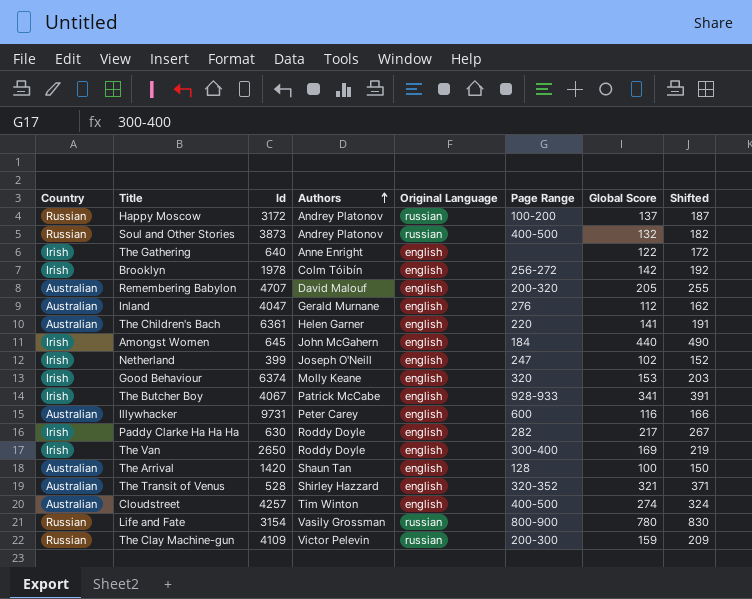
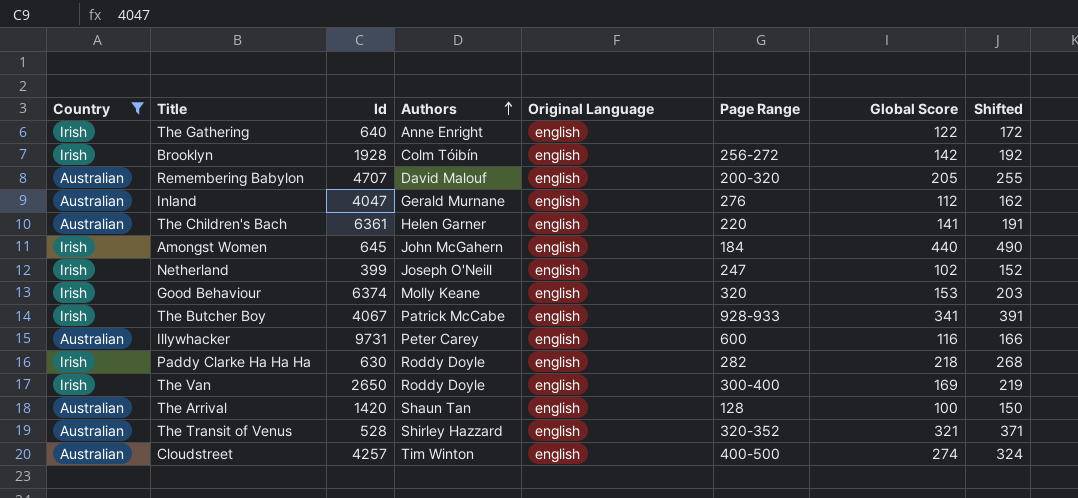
filter: none -> Country != Russian
Brooklyn | Id: 1978 -> 1928
Paddy Clarke Ha Ha Ha | Global Score: 217 -> 218
Paddy Clarke Ha Ha Ha | Shifted: 267 -> 268

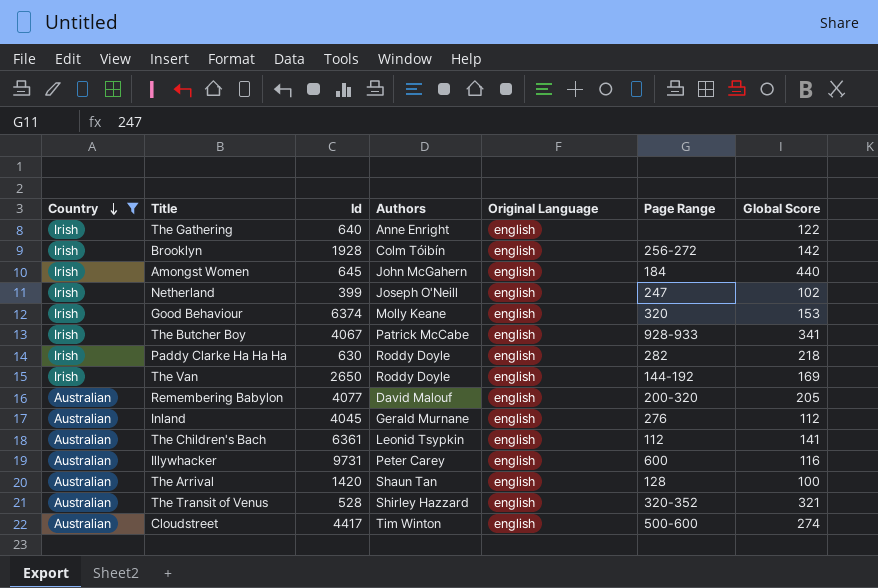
row order: Authors ascending -> Country descending
column Shifted | formula: [Global Score] + 50 -> none
The Van | Page Range: 300-400 -> 144-192
Remembering Babylon | Id: 4707 -> 4077
Inland | Id: 4047 -> 4045
The Children's Bach | Authors: Helen Garner -> Leonid Tsypkin
The Children's Bach | Page Range: 220 -> 112
Cloudstreet | Id: 4257 -> 4417
Cloudstreet | Page Range: 400-500 -> 500-600

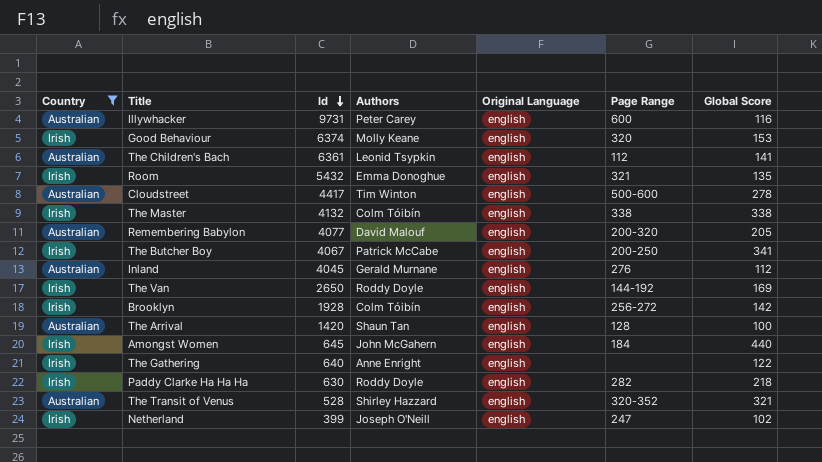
row order: Country descending -> Id descending
row Room: none -> Irish | 5432 | Emma Donoghue | english | 321 | 135
Cloudstreet | Global Score: 274 -> 278
row The Master: none -> Irish | 4132 | Colm Tóibín | english | 338 | 338
The Butcher Boy | Page Range: 928-933 -> 200-250

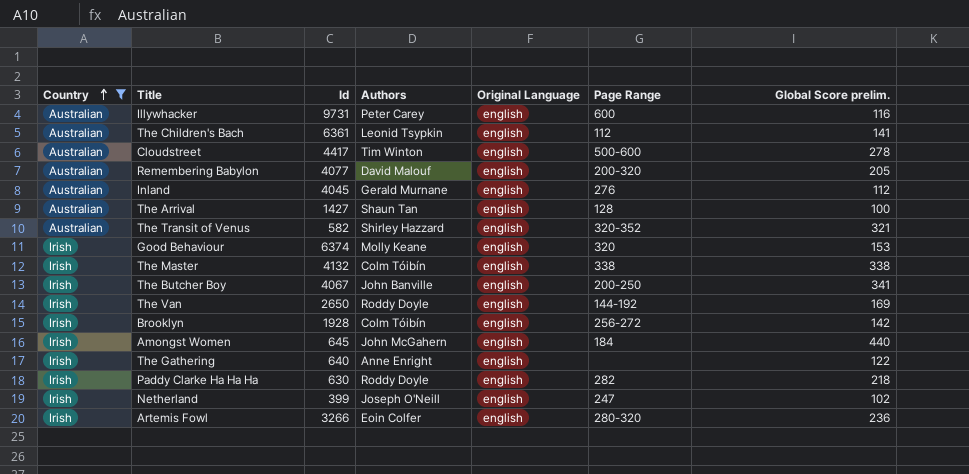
row order: Id descending -> Country ascending
column name: Global Score -> Global Score prelim.
row Room: Irish | 5432 | Emma Donoghue | english | 321 | 135 -> none
The Arrival | Id: 1420 -> 1427
The Transit of Venus | Id: 528 -> 582
The Butcher Boy | Authors: Patrick McCabe -> John Banville
row Artemis Fowl: none -> Irish | 3266 | Eoin Colfer | english | 280-320 | 236

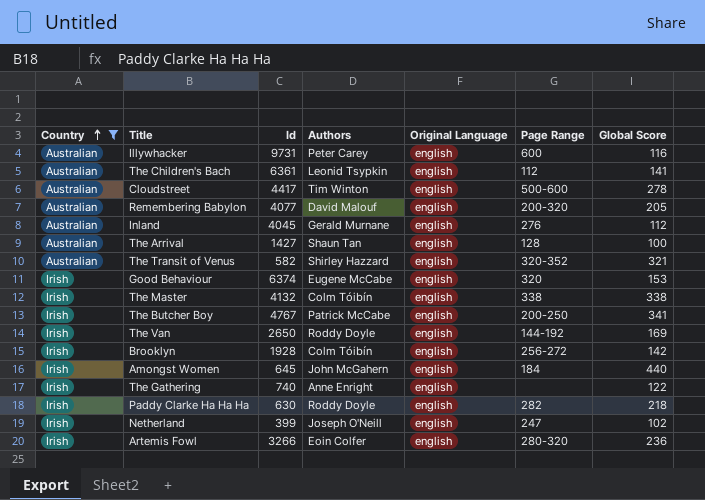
column name: Global Score prelim. -> Global Score
Good Behaviour | Authors: Molly Keane -> Eugene McCabe
The Butcher Boy | Id: 4067 -> 4767
The Butcher Boy | Authors: John Banville -> Patrick McCabe
The Gathering | Id: 640 -> 740

